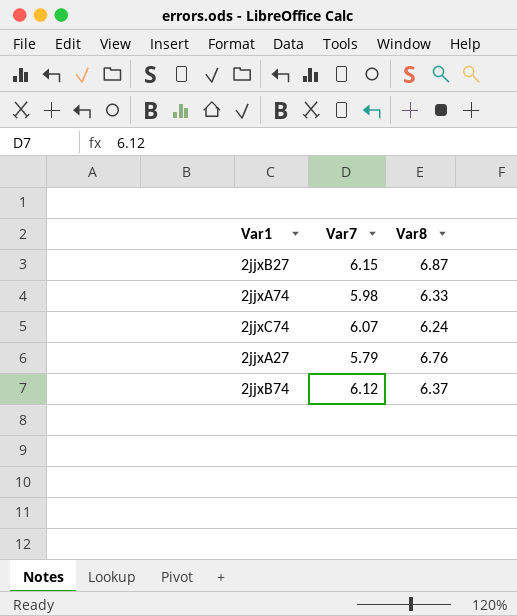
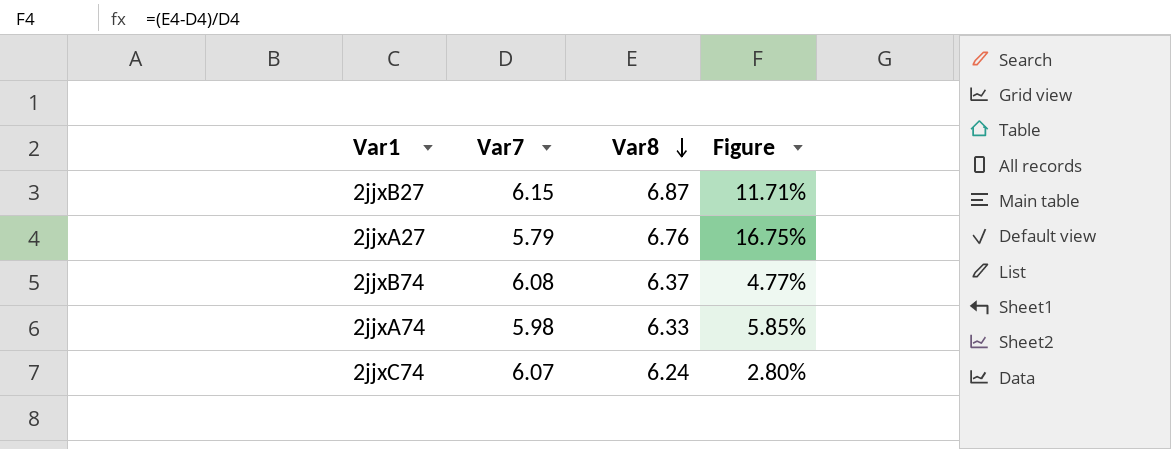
row order: none -> Var8 descending
column Figure | formula: none -> ([Var8] - [Var7]) / [Var7]
2jjxB74 | Var7: 6.12 -> 6.08

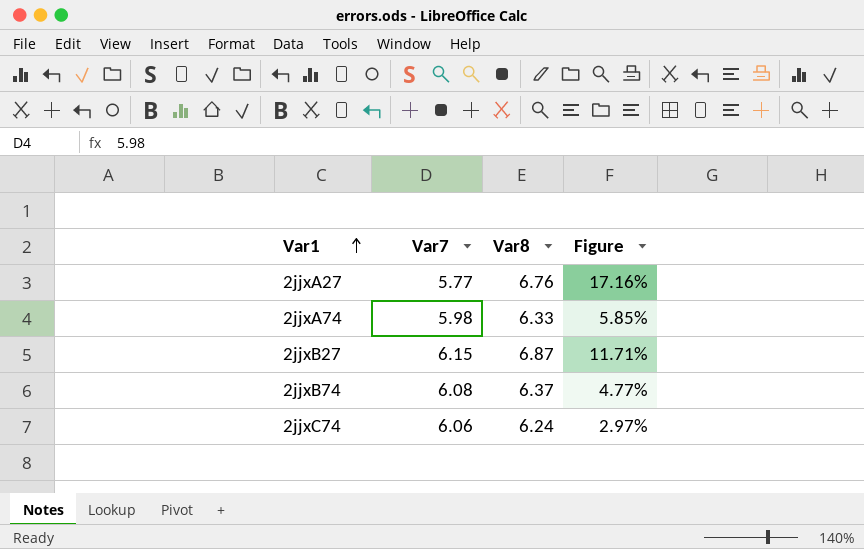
row order: Var8 descending -> Var1 ascending
2jjxA27 | Var7: 5.79 -> 5.77
2jjxA27 | Figure: 16.75% -> 17.16%
2jjxC74 | Var7: 6.07 -> 6.06
2jjxC74 | Figure: 2.80% -> 2.97%

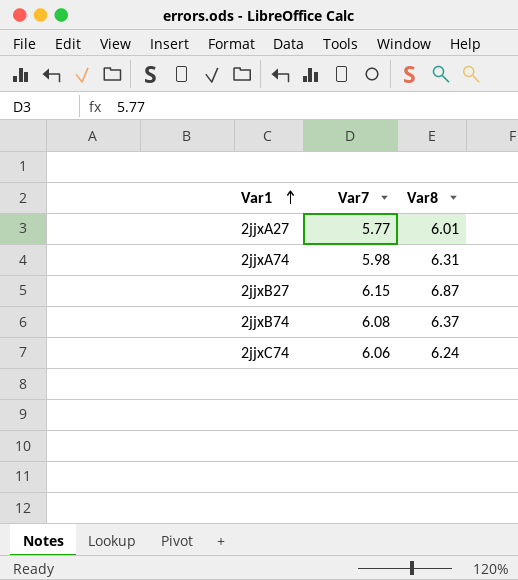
column Figure | formula: ([Var8] - [Var7]) / [Var7] -> none
2jjxA27 | Var8: 6.76 -> 6.01
2jjxA74 | Var8: 6.33 -> 6.31

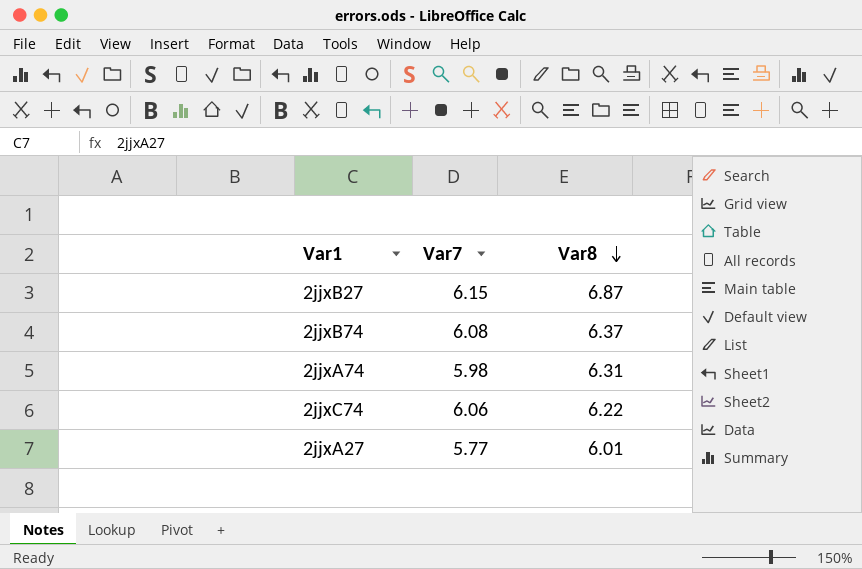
row order: Var1 ascending -> Var8 descending
2jjxC74 | Var8: 6.24 -> 6.22

